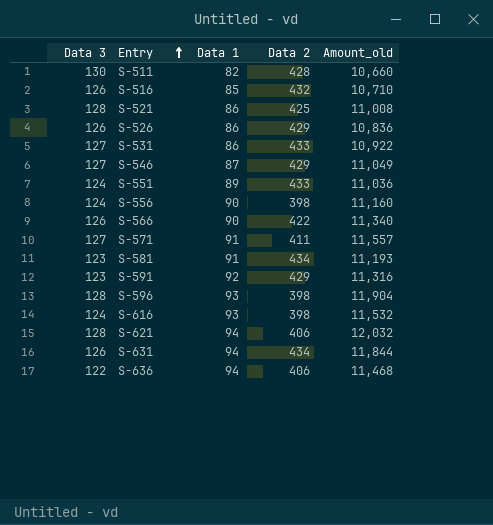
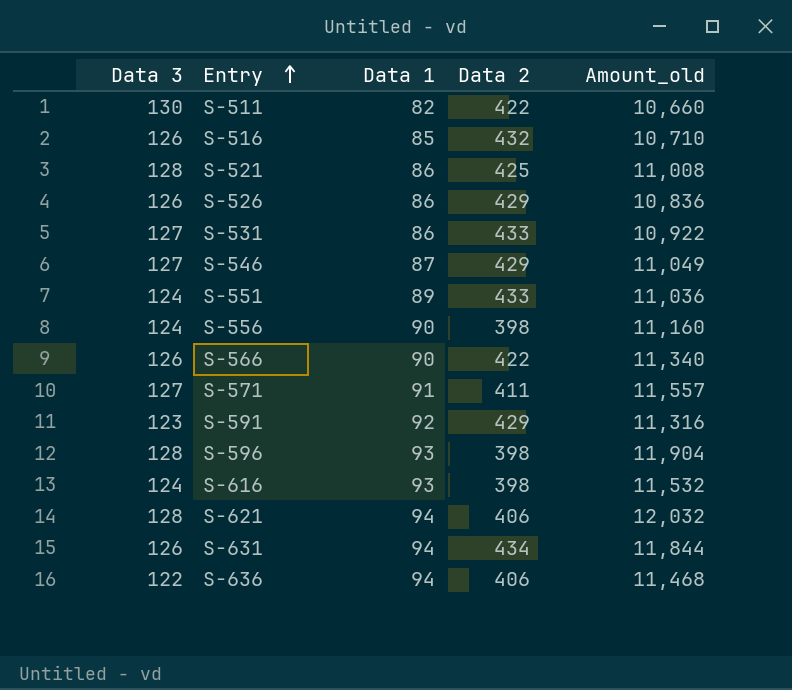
row S-581: 123 | 91 | 434 | 11,193 -> none
S-511 | Data 2: 428 -> 422

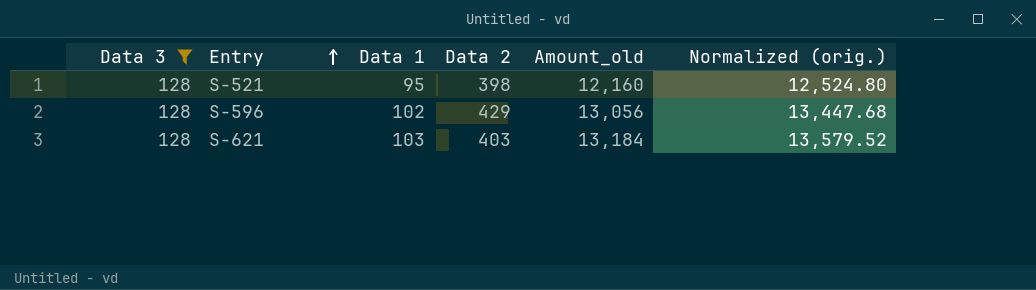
filter: none -> Data 3 = 128
column Normalized (orig.) | formula: none -> [Amount_old] * 1.03
S-521 | Data 1: 86 -> 95
S-521 | Data 2: 425 -> 398
S-521 | Amount_old: 11,008 -> 12,160
S-596 | Data 1: 93 -> 102
S-596 | Data 2: 398 -> 429
S-596 | Amount_old: 11,904 -> 13,056
S-621 | Data 1: 94 -> 103
S-621 | Data 2: 406 -> 403
S-621 | Amount_old: 12,032 -> 13,184

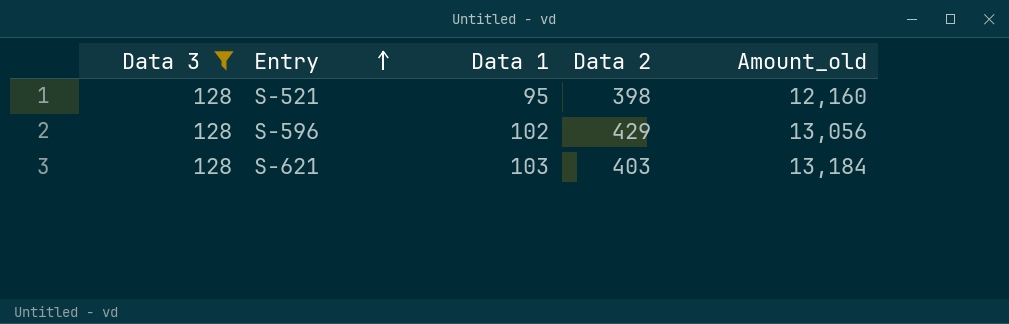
column Normalized (orig.) | formula: [Amount_old] * 1.03 -> none

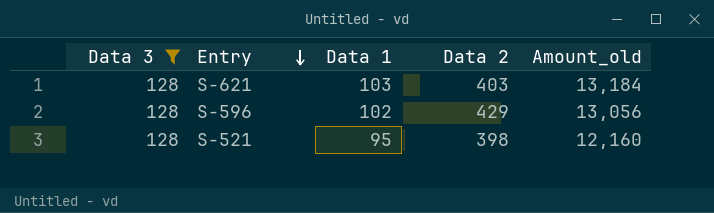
row order: Entry ascending -> Entry descending

